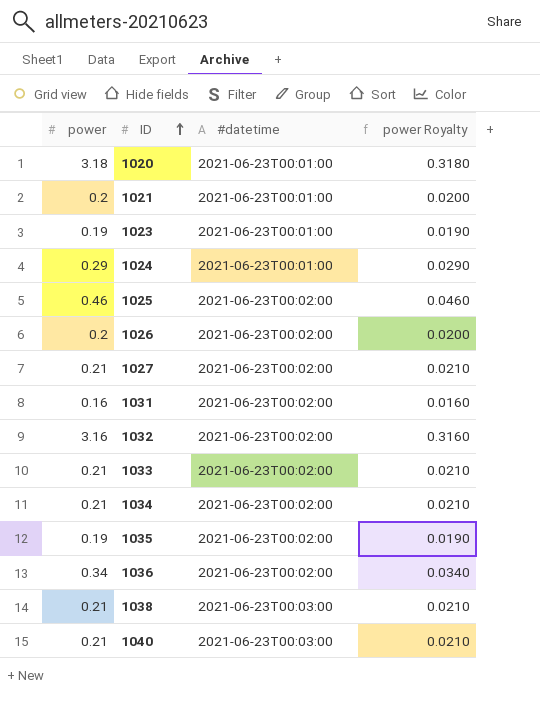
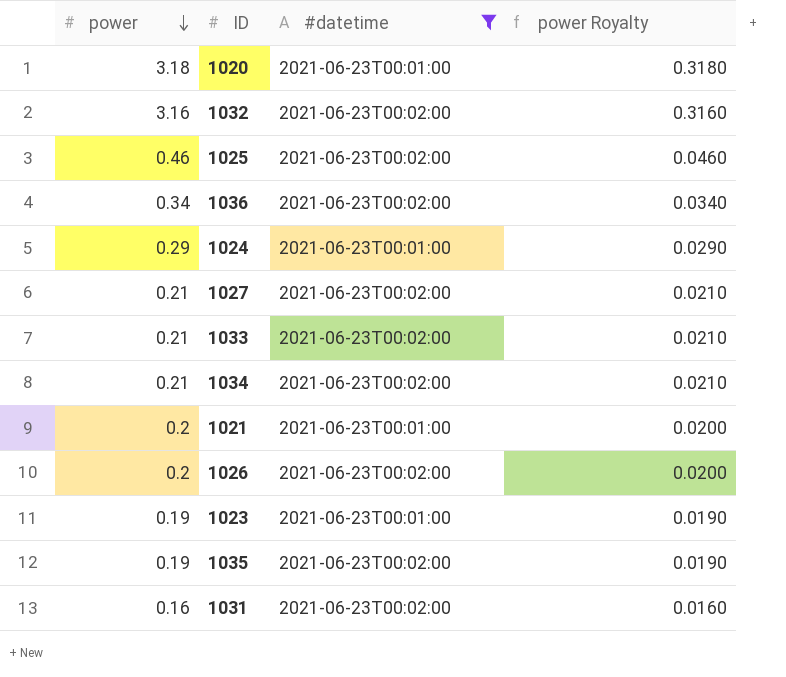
filter: none -> #datetime != 2021-06-23T00:03:00
row order: ID ascending -> power descending

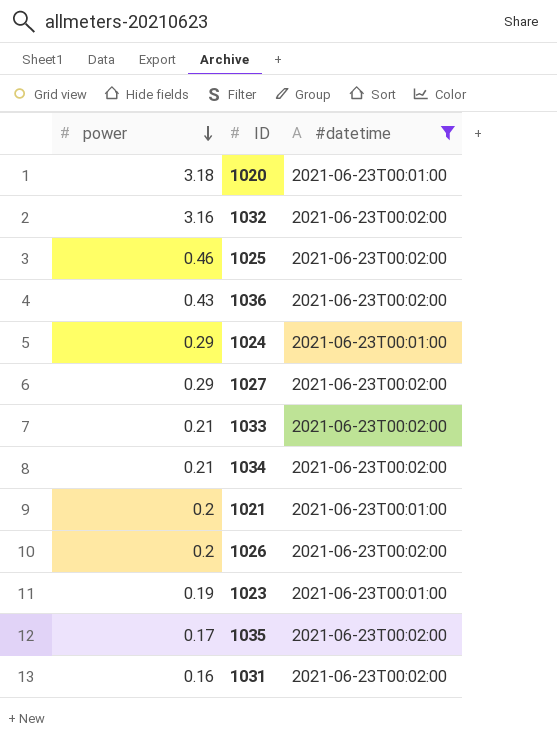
column power Royalty | formula: [power] * 0.1 -> none
1036 | power: 0.34 -> 0.43
1027 | power: 0.21 -> 0.29
1035 | power: 0.19 -> 0.17

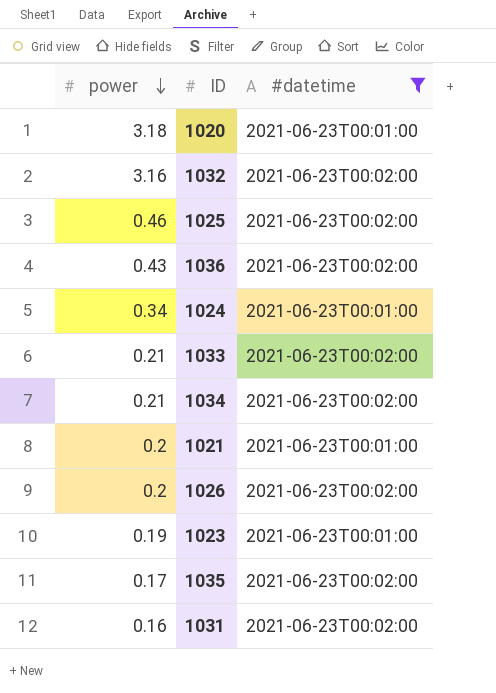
row 1027: 0.29 | 2021-06-23T00:02:00 -> none
1024 | power: 0.29 -> 0.34

